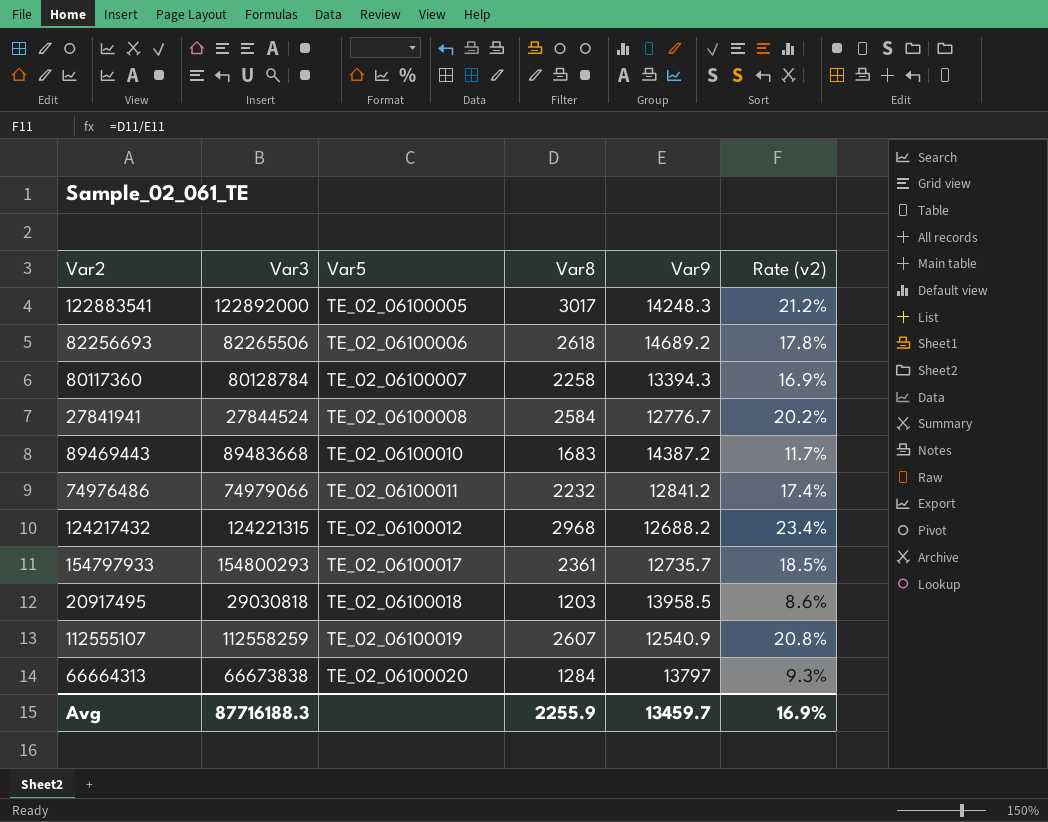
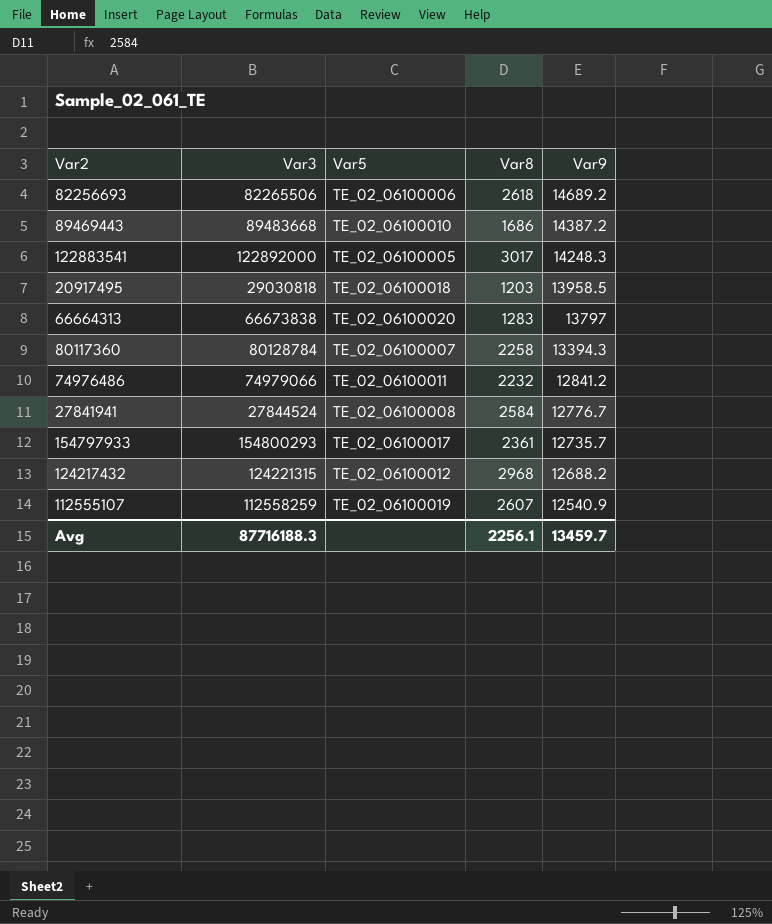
row order: Var5 ascending -> Var9 descending
column Rate (v2) | formula: [Var8] / [Var9] -> none
89469443 | Var8: 1683 -> 1686
66664313 | Var8: 1284 -> 1283
Avg | Var8: 2255.9 -> 2256.1

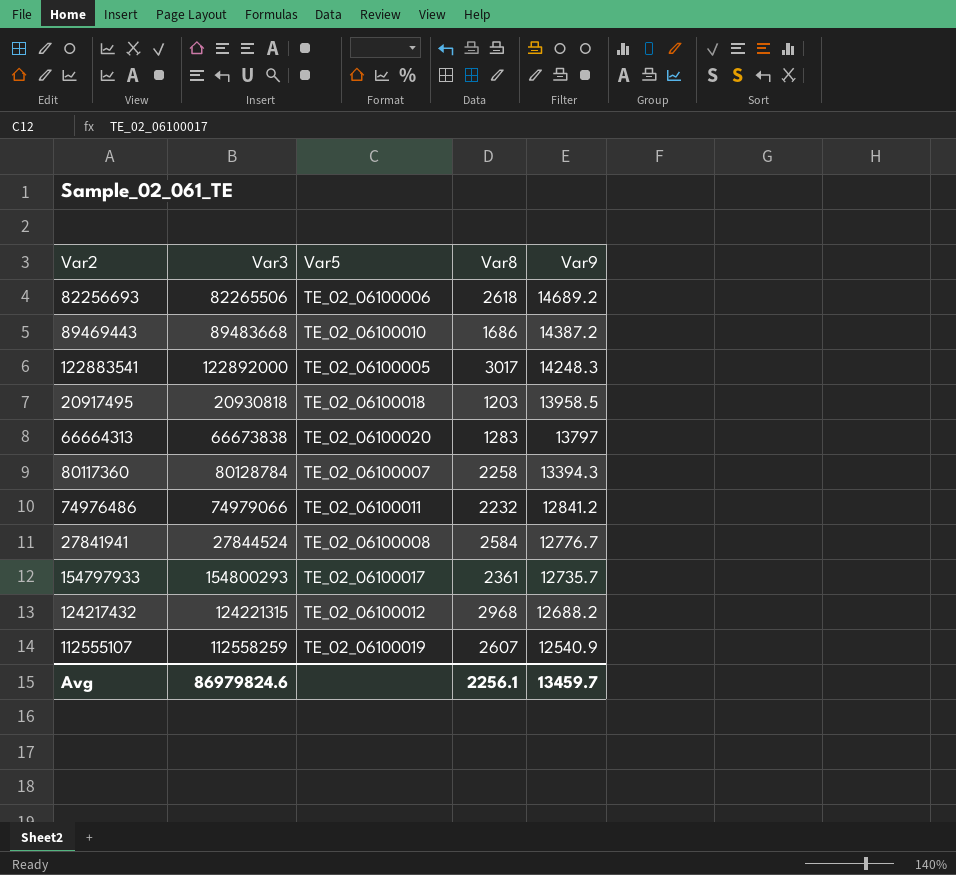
20917495 | Var3: 29030818 -> 20930818
Avg | Var3: 87716188.3 -> 86979824.6

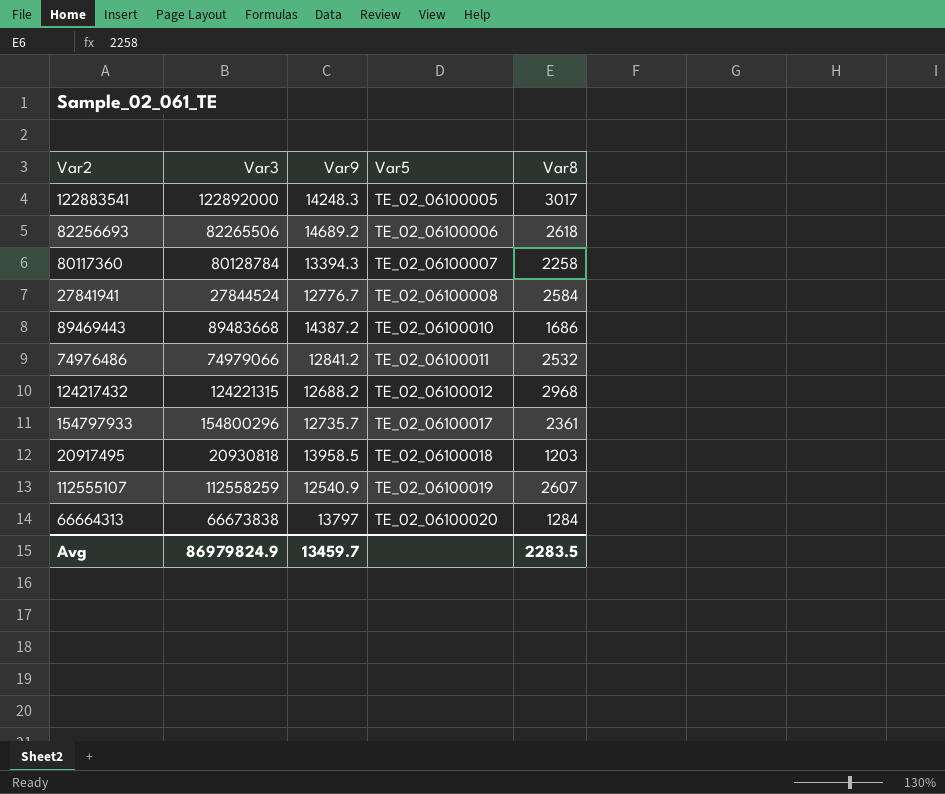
row order: Var9 descending -> Var5 ascending
column Var9 | position: 5 -> 3
74976486 | Var8: 2232 -> 2532
154797933 | Var3: 154800293 -> 154800296
66664313 | Var8: 1283 -> 1284
Avg | Var3: 86979824.6 -> 86979824.9
Avg | Var8: 2256.1 -> 2283.5

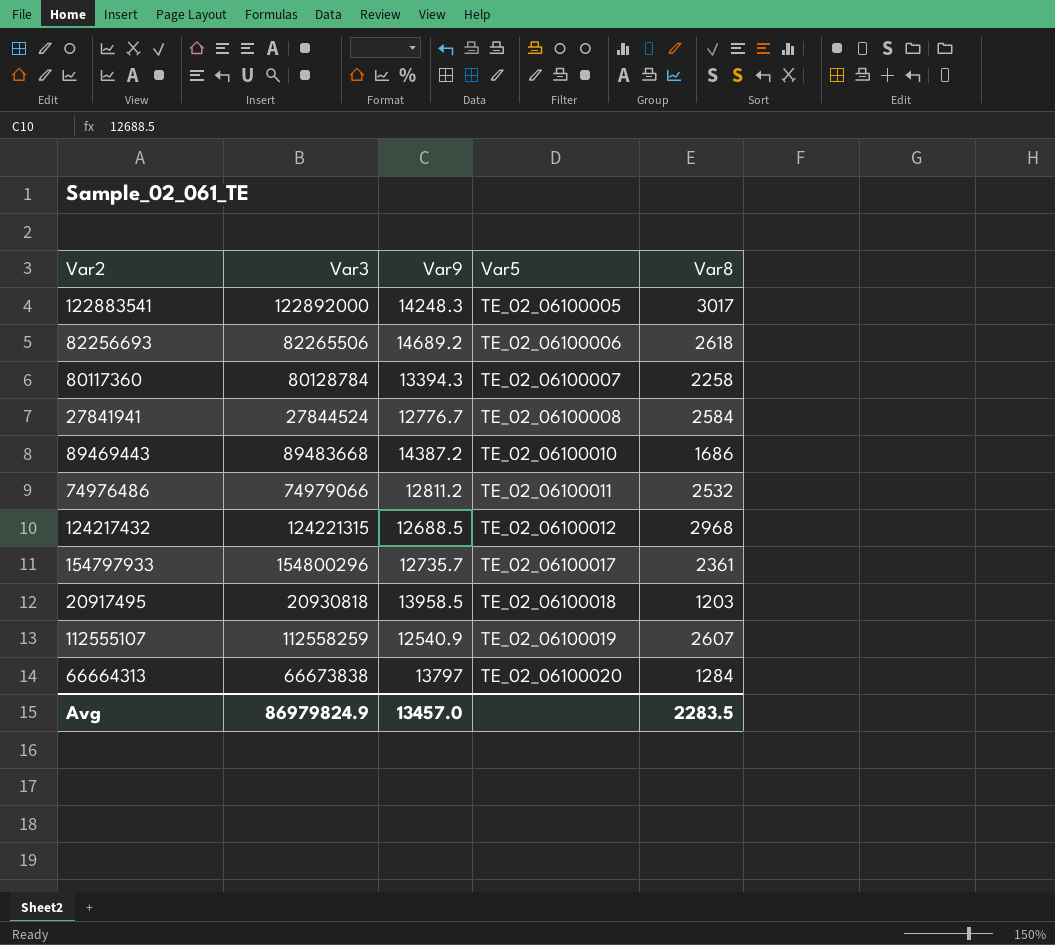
74976486 | Var9: 12841.2 -> 12811.2
124217432 | Var9: 12688.2 -> 12688.5
Avg | Var9: 13459.7 -> 13457.0

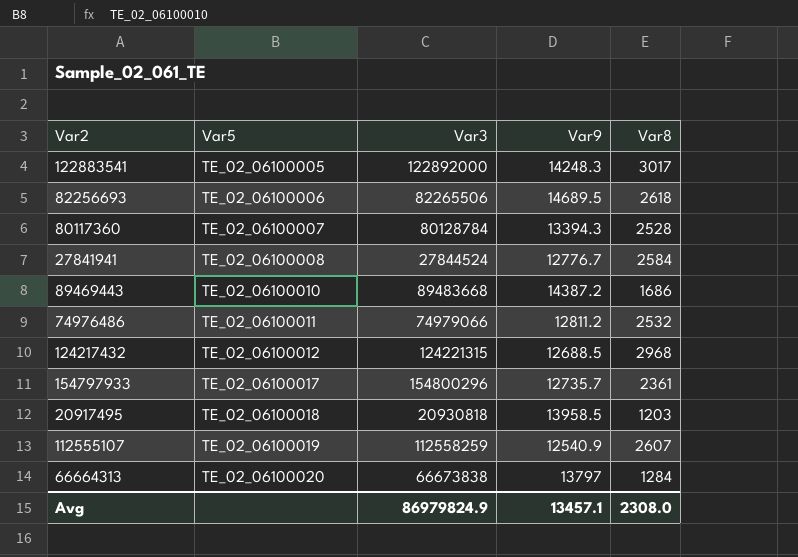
column Var5 | position: 4 -> 2
82256693 | Var9: 14689.2 -> 14689.5
80117360 | Var8: 2258 -> 2528
Avg | Var9: 13457.0 -> 13457.1
Avg | Var8: 2283.5 -> 2308.0

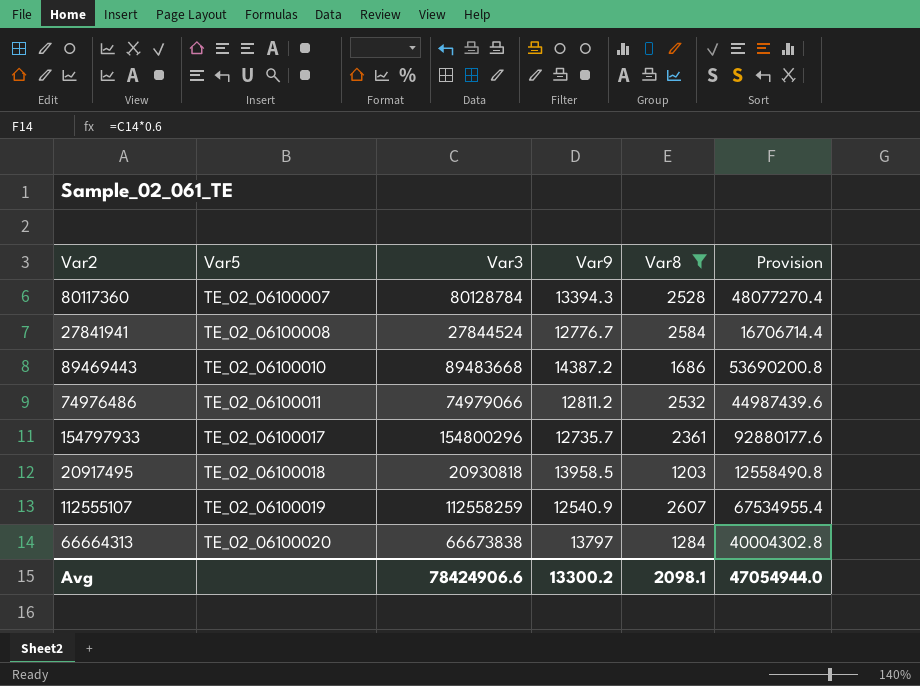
filter: none -> Var8 <= 2607
column Provision | formula: none -> [Var3] * 0.6
Avg | Var3: 86979824.9 -> 78424906.6
Avg | Var9: 13457.1 -> 13300.2
Avg | Var8: 2308.0 -> 2098.1

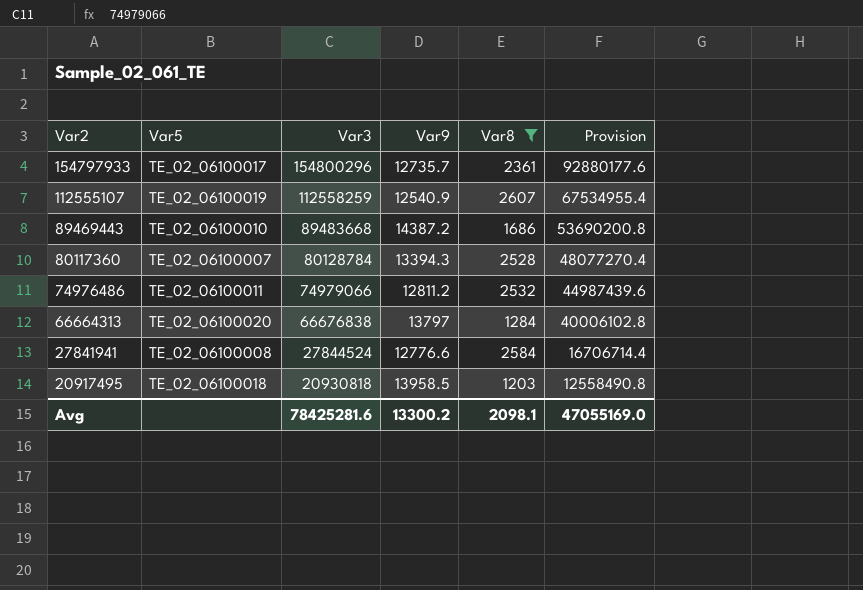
row order: Var5 ascending -> Var2 descending
66664313 | Var3: 66673838 -> 66676838
66664313 | Provision: 40004302.8 -> 40006102.8
27841941 | Var9: 12776.7 -> 12776.6
Avg | Var3: 78424906.6 -> 78425281.6
Avg | Provision: 47054944.0 -> 47055169.0

